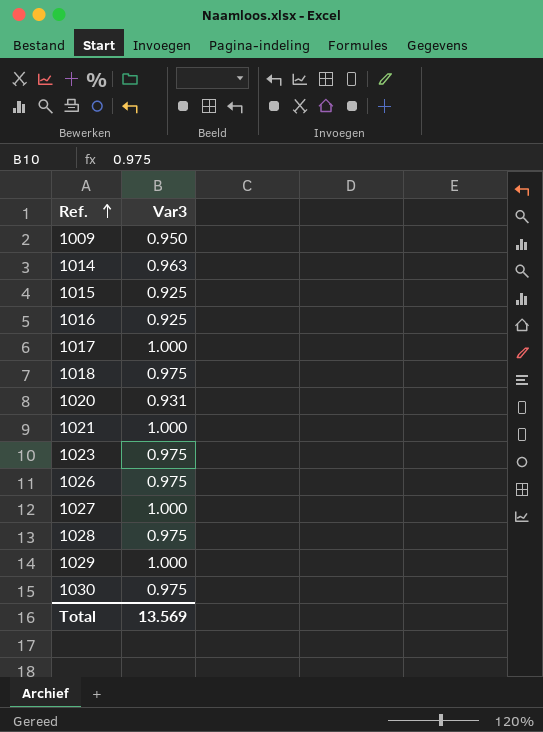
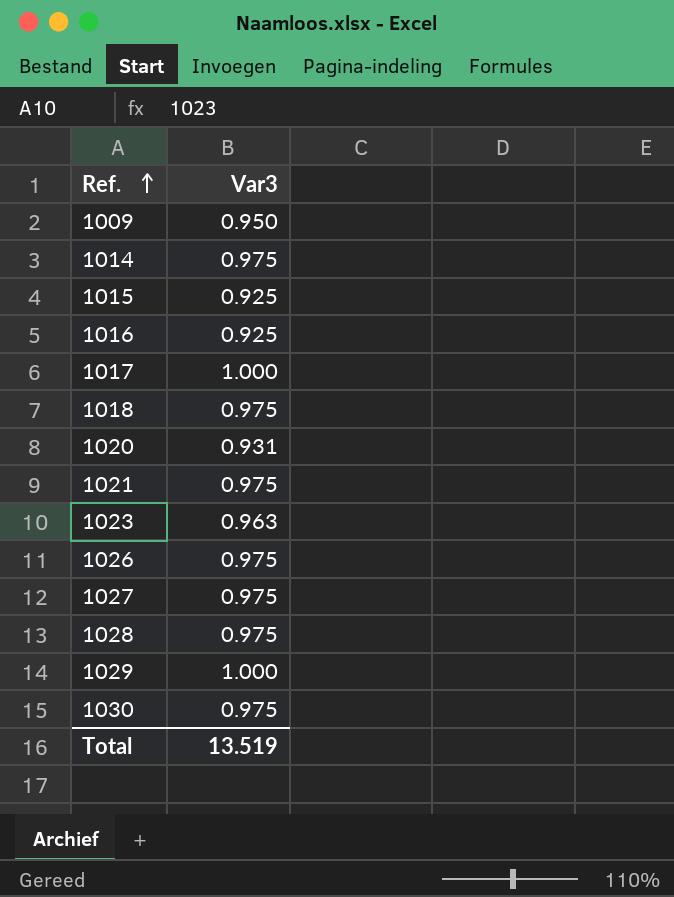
1014 | Var3: 0.963 -> 0.975
1021 | Var3: 1.000 -> 0.975
1023 | Var3: 0.975 -> 0.963
1027 | Var3: 1.000 -> 0.975
Total | Var3: 13.569 -> 13.519

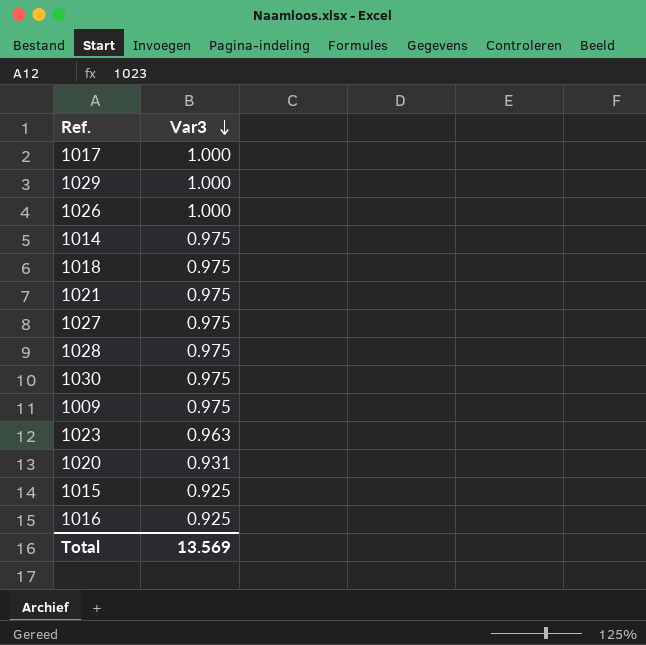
row order: Ref. ascending -> Var3 descending
1026 | Var3: 0.975 -> 1.000
1009 | Var3: 0.950 -> 0.975
Total | Var3: 13.519 -> 13.569

